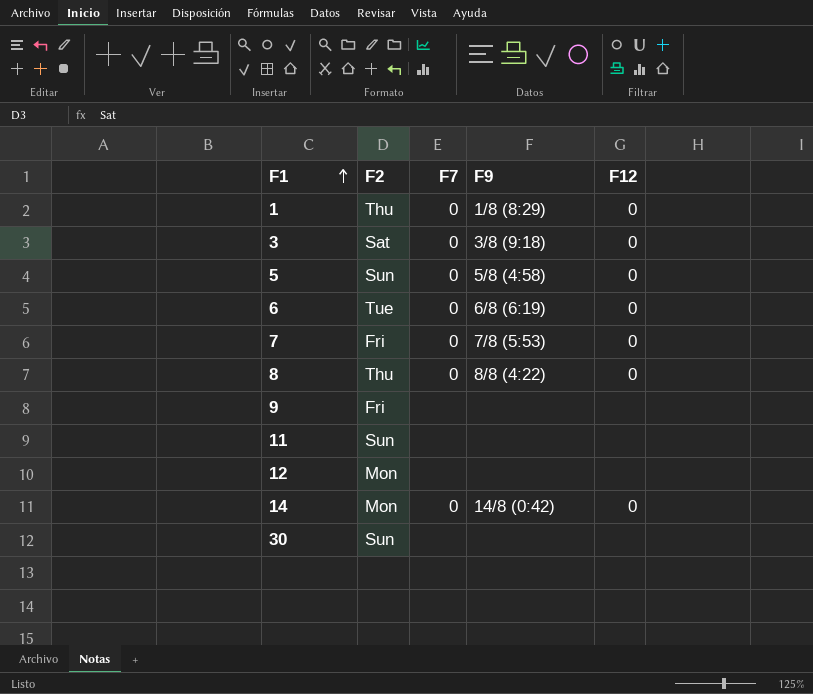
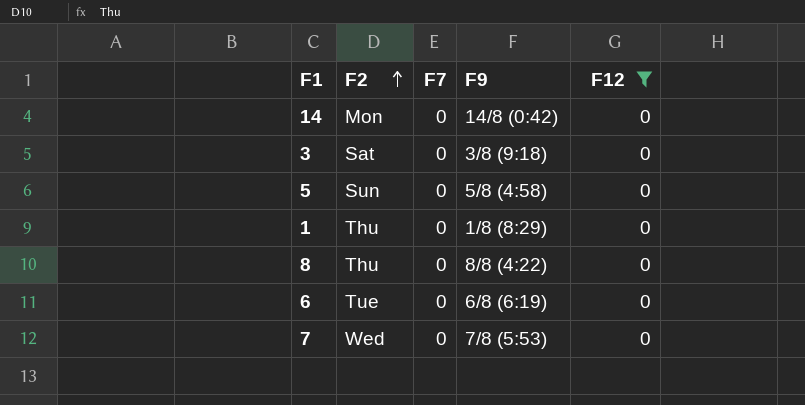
filter: none -> F12 = 0
row order: F1 ascending -> F2 ascending
7 | F2: Fri -> Wed

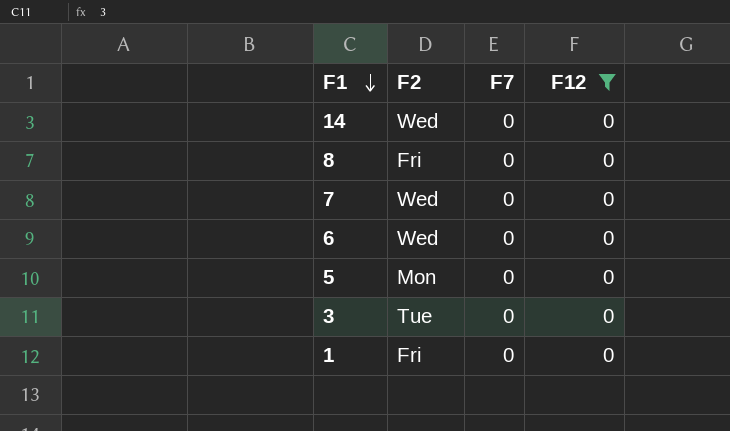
row order: F2 ascending -> F1 descending
column F9 | position: 4 -> none
14 | F2: Mon -> Wed
8 | F2: Thu -> Fri
6 | F2: Tue -> Wed
5 | F2: Sun -> Mon
3 | F2: Sat -> Tue
1 | F2: Thu -> Fri

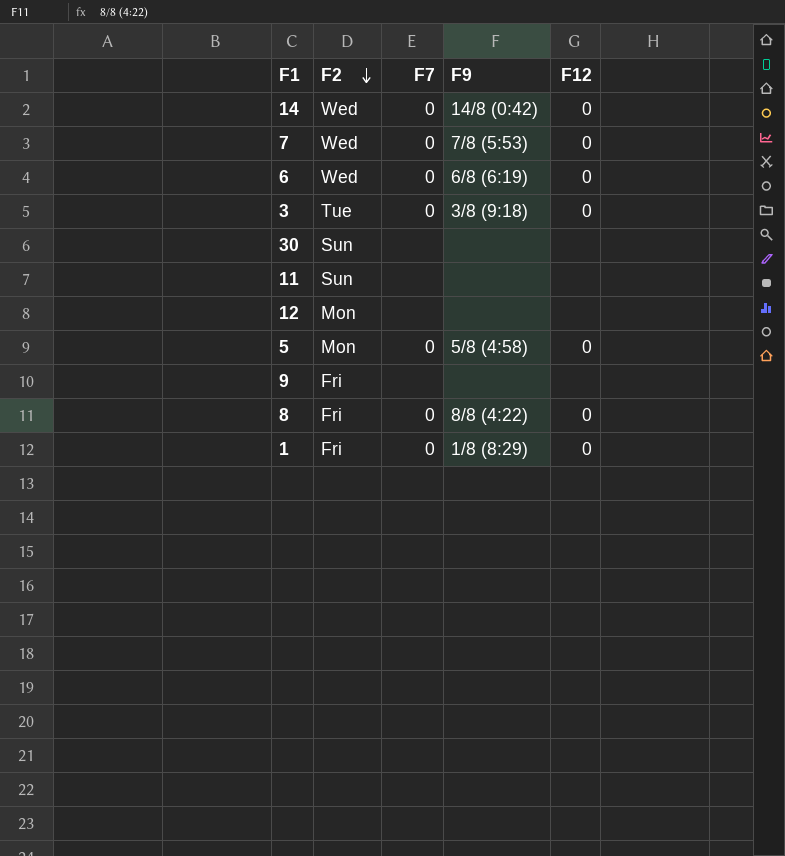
filter: F12 = 0 -> none
row order: F1 descending -> F2 descending
column F9 | position: none -> 4

